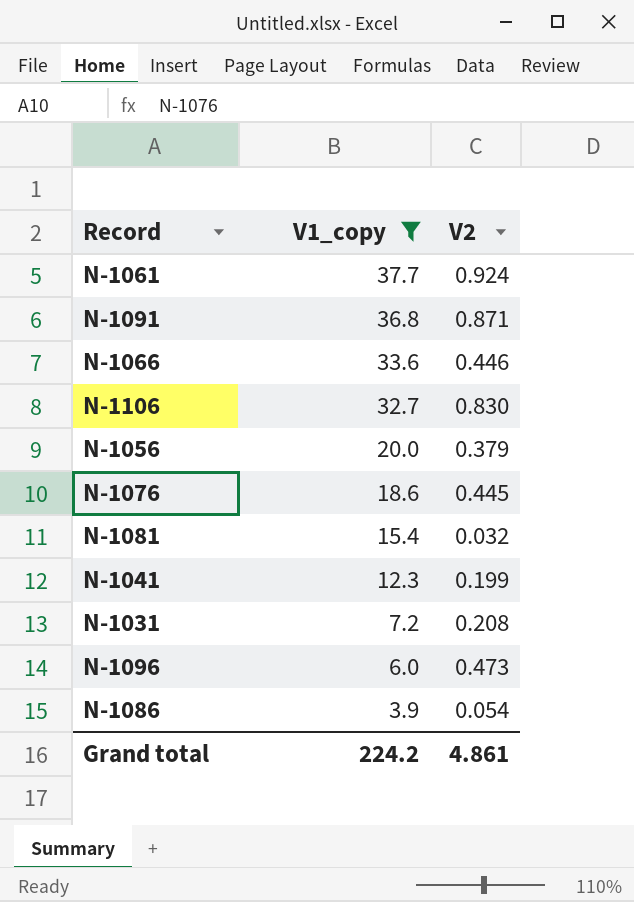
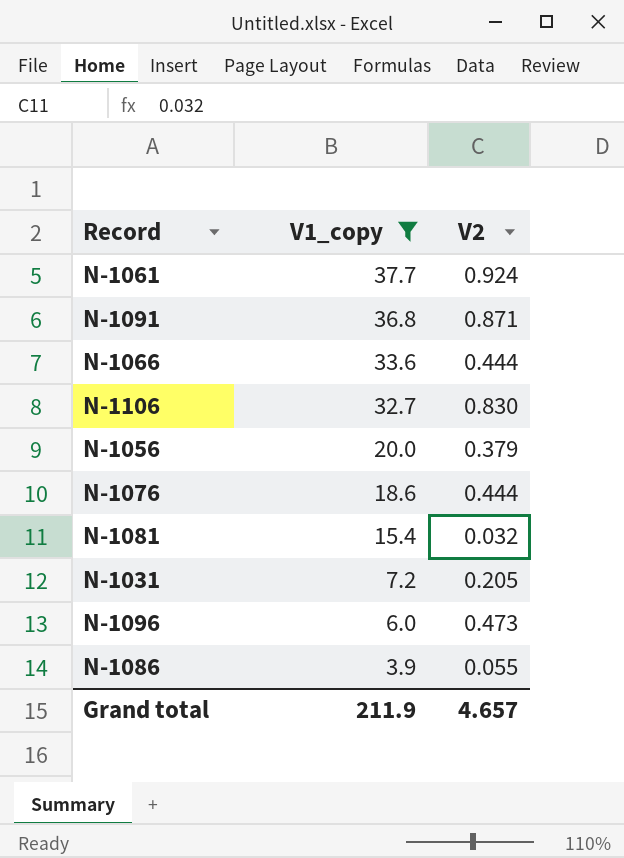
row N-1041: 12.3 | 0.199 -> none
N-1066 | V2: 0.446 -> 0.444
N-1076 | V2: 0.445 -> 0.444
N-1031 | V2: 0.208 -> 0.205
N-1086 | V2: 0.054 -> 0.055
Grand total | V1_copy: 224.2 -> 211.9
Grand total | V2: 4.861 -> 4.657

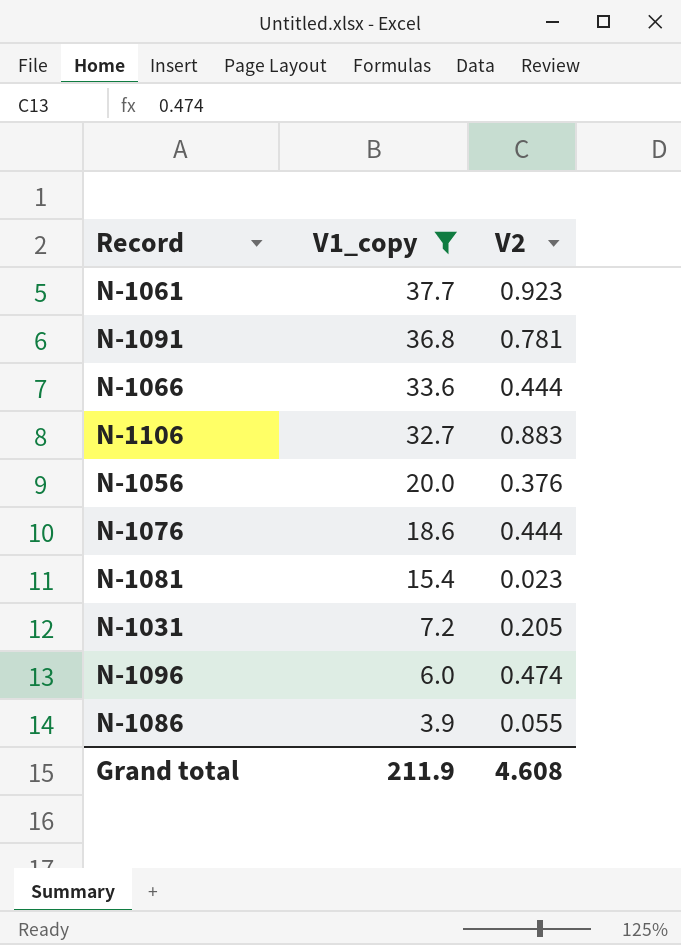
N-1061 | V2: 0.924 -> 0.923
N-1091 | V2: 0.871 -> 0.781
N-1106 | V2: 0.830 -> 0.883
N-1056 | V2: 0.379 -> 0.376
N-1081 | V2: 0.032 -> 0.023
N-1096 | V2: 0.473 -> 0.474
Grand total | V2: 4.657 -> 4.608

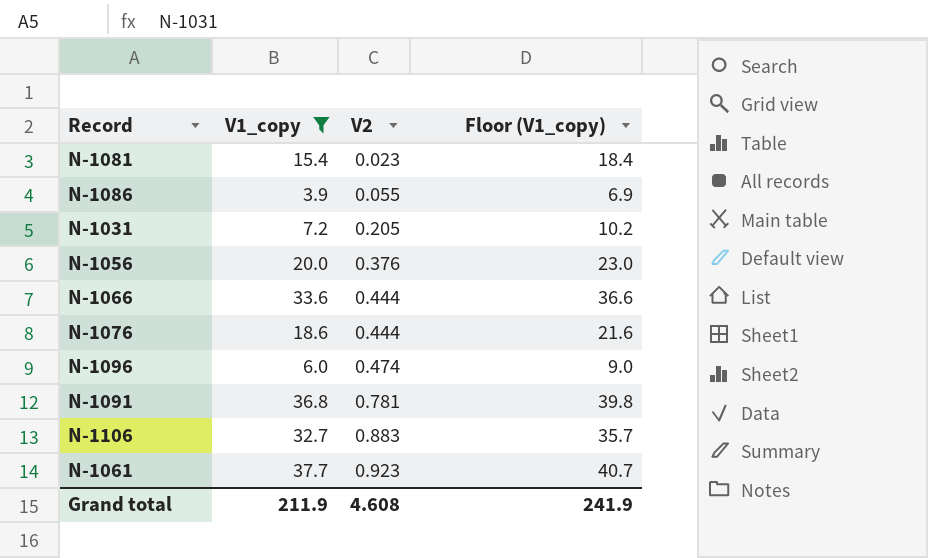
row order: V1_copy descending -> V2 ascending
column Floor (V1_copy) | formula: none -> [V1_copy] + 3

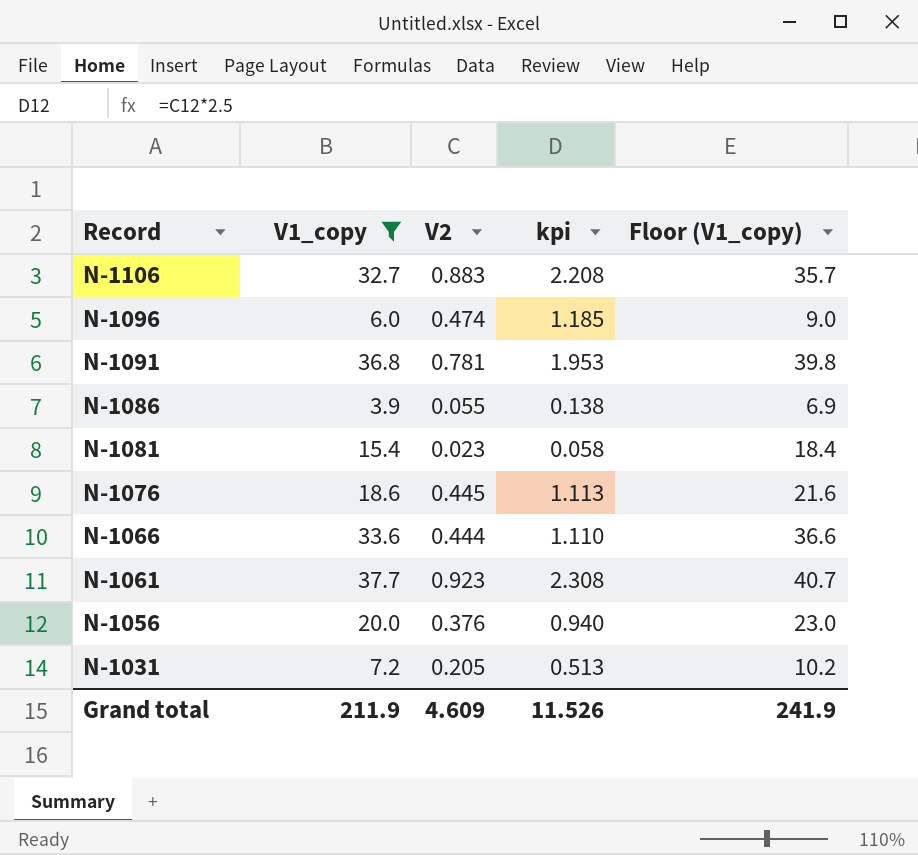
row order: V2 ascending -> Record descending
column kpi | formula: none -> [V2] * 2.5
N-1076 | V2: 0.444 -> 0.445
Grand total | V2: 4.608 -> 4.609

